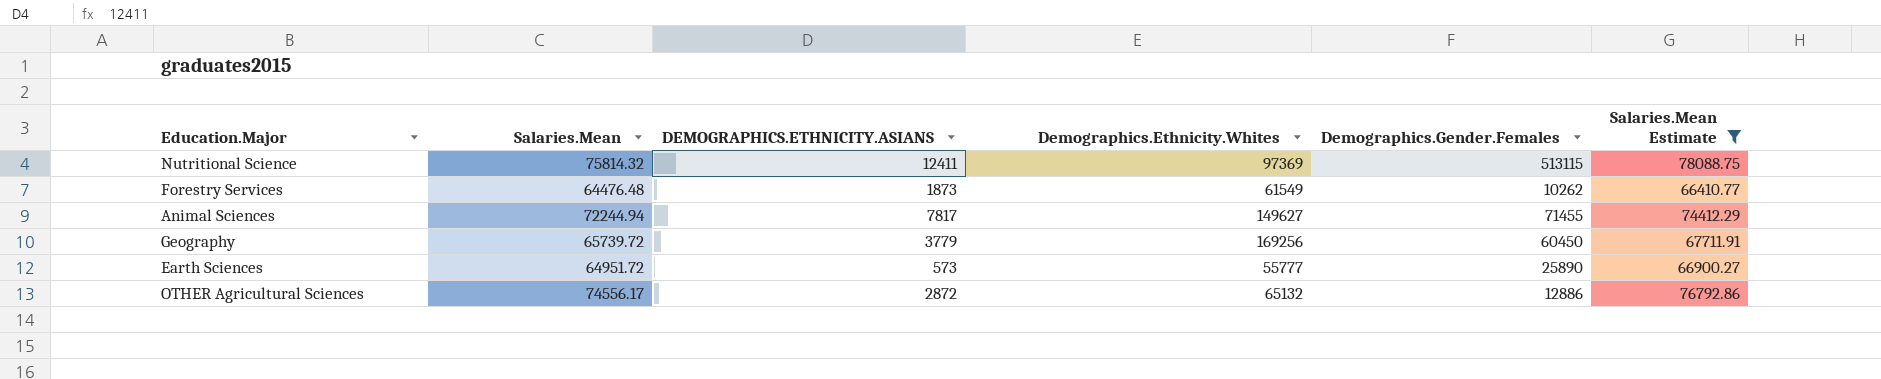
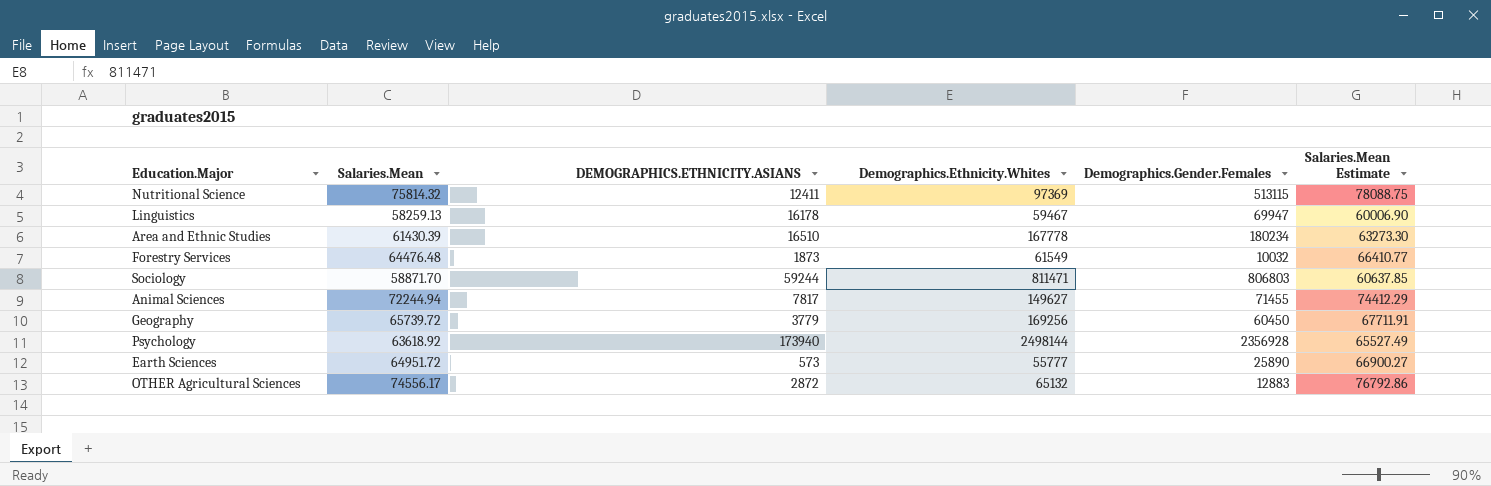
filter: Salaries.Mean Estimate >= 66410.77 -> none
Forestry Services | Demographics.Gender.Females: 10262 -> 10032
OTHER Agricultural Sciences | Demographics.Gender.Females: 12886 -> 12883

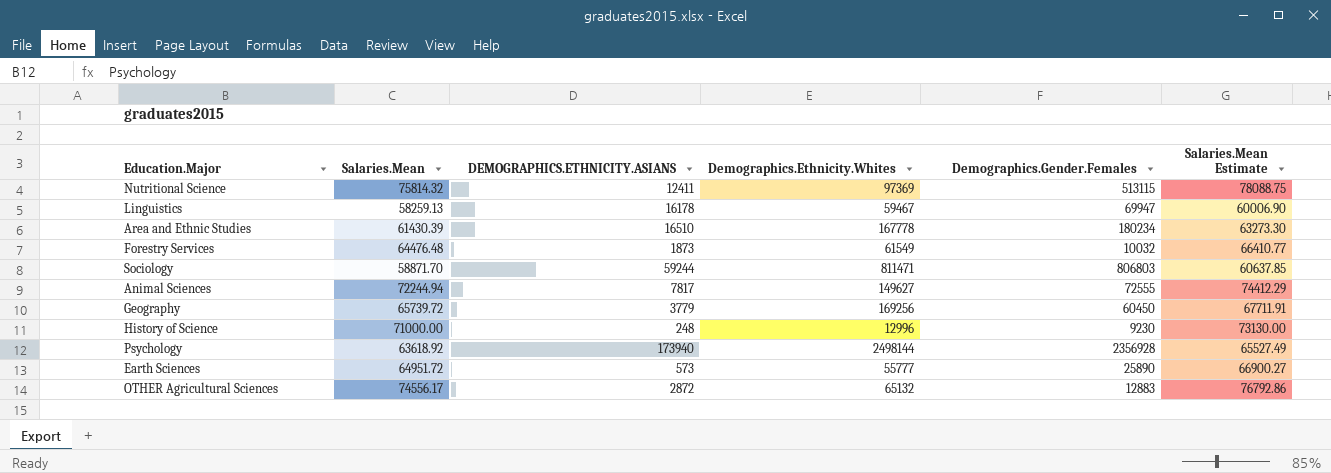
Animal Sciences | Demographics.Gender.Females: 71455 -> 72555
row History of Science: none -> 71000.00 | 248 | 12996 | 9230 | 73130.00

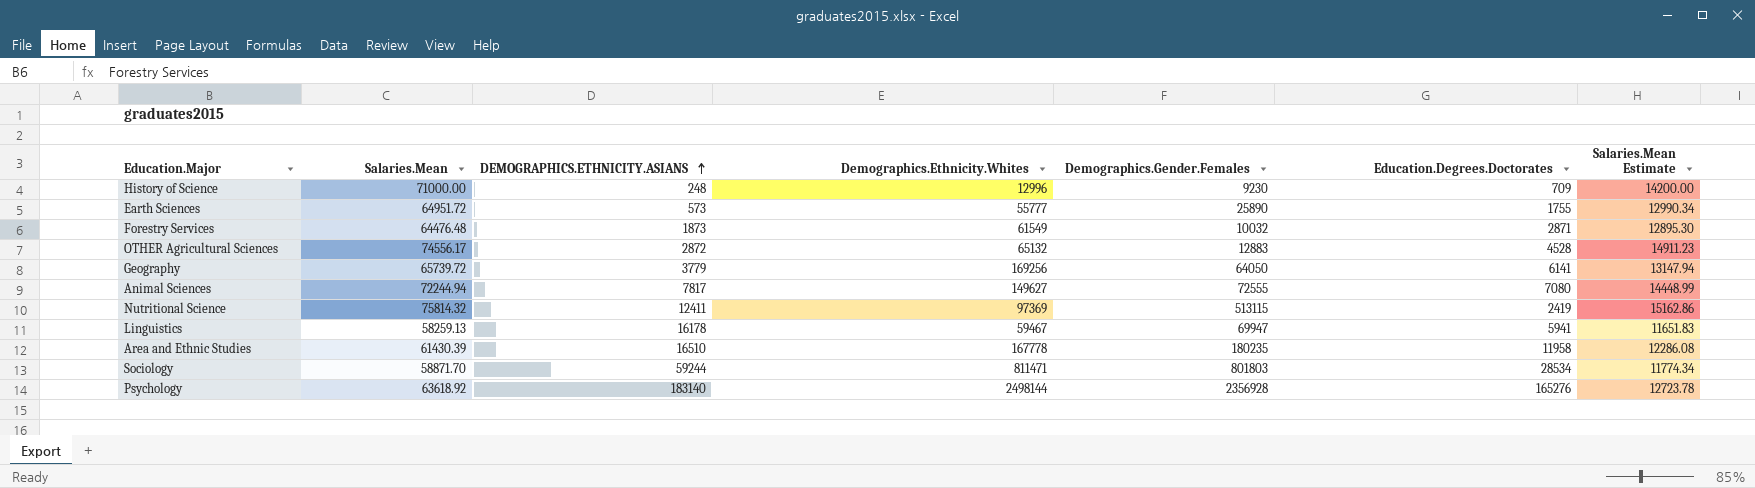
row order: none -> DEMOGRAPHICS.ETHNICITY.ASIANS ascending
column Education.Degrees.Doctorates | position: none -> 6
column Salaries.Mean Estimate | formula: [Salaries.Mean] * 1.03 -> [Salaries.Mean] * 0.2
Geography | Demographics.Gender.Females: 60450 -> 64050
Area and Ethnic Studies | Demographics.Gender.Females: 180234 -> 180235
Sociology | Demographics.Gender.Females: 806803 -> 801803
Psychology | DEMOGRAPHICS.ETHNICITY.ASIANS: 173940 -> 183140

